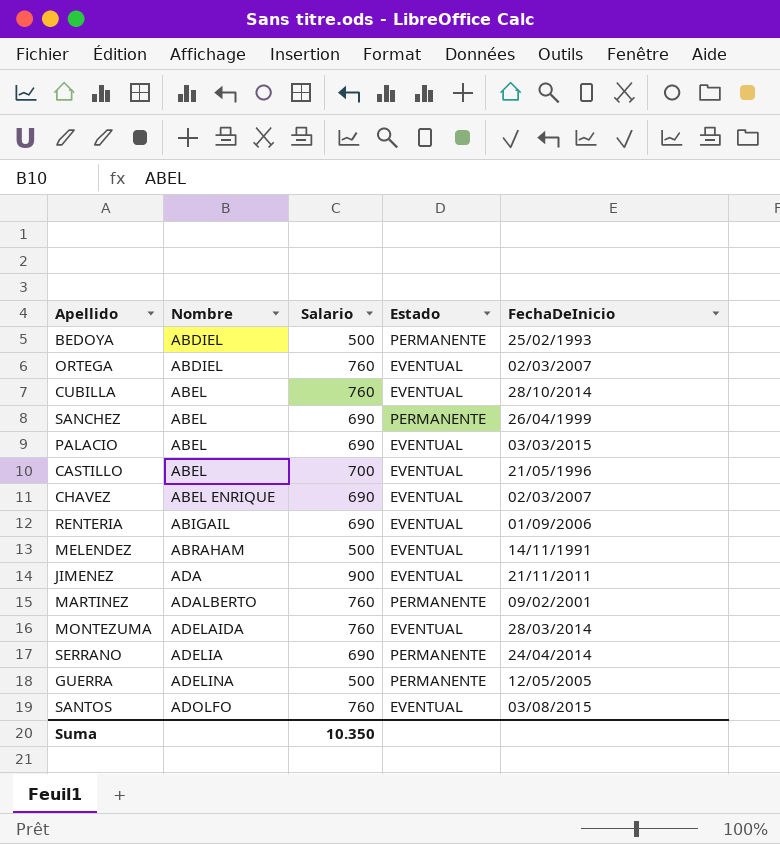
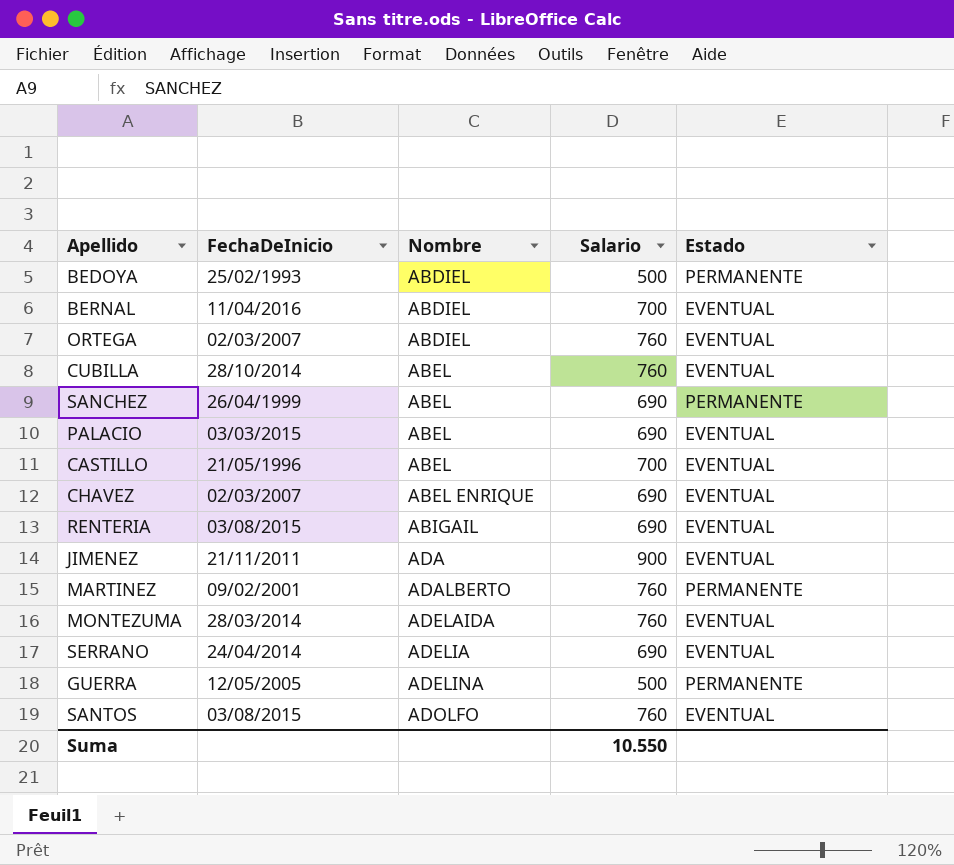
column FechaDeInicio | position: 5 -> 2
row MELENDEZ: ABRAHAM | 500 | EVENTUAL | 14/11/1991 -> none
row BERNAL: none -> 11/04/2016 | ABDIEL | 700 | EVENTUAL
RENTERIA | FechaDeInicio: 01/09/2006 -> 03/08/2015
SERRANO | Estado: PERMANENTE -> EVENTUAL
Suma | Salario: 10.350 -> 10.550

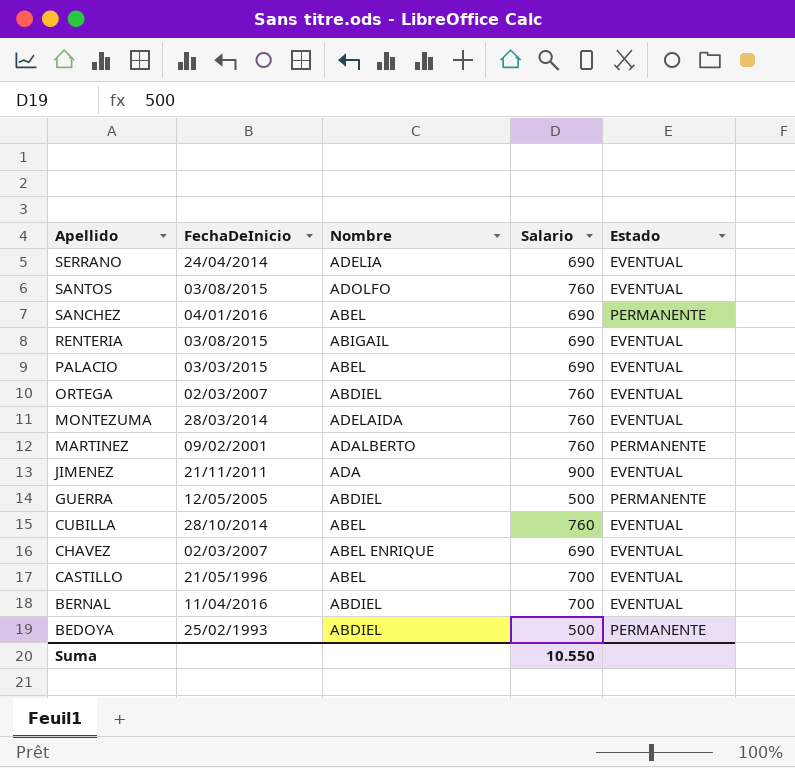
row order: Nombre ascending -> Apellido descending
SANCHEZ | FechaDeInicio: 26/04/1999 -> 04/01/2016
GUERRA | Nombre: ADELINA -> ABDIEL

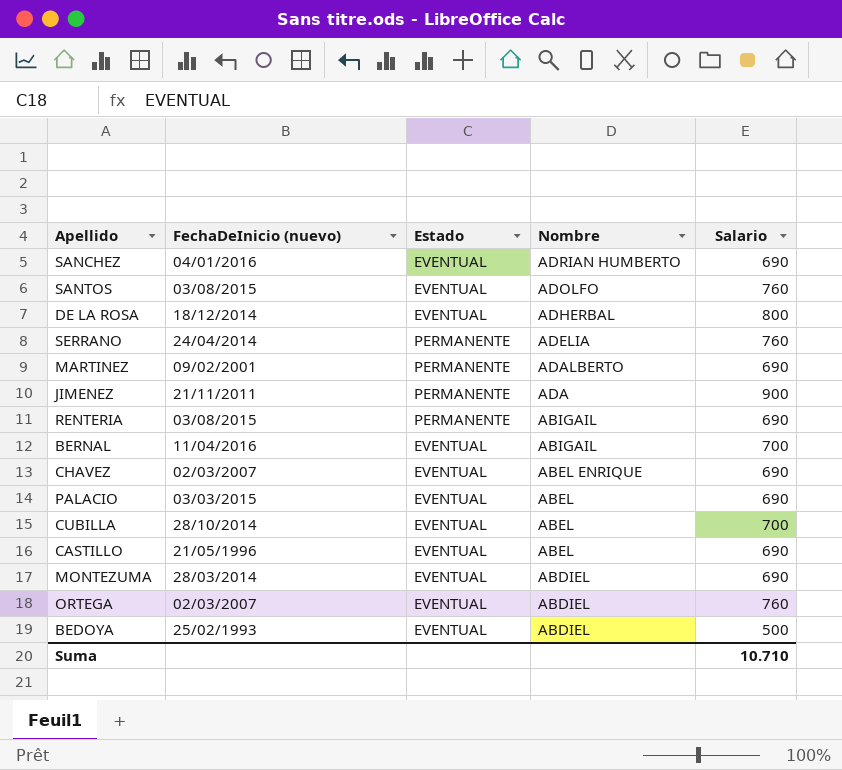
row order: Apellido descending -> Nombre descending
column name: FechaDeInicio -> FechaDeInicio (nuevo)
column Estado | position: 5 -> 3
row GUERRA: 12/05/2005 | ABDIEL | 500 | PERMANENTE -> none
SANCHEZ | Estado: PERMANENTE -> EVENTUAL
SANCHEZ | Nombre: ABEL -> ADRIAN HUMBERTO
row DE LA ROSA: none -> 18/12/2014 | EVENTUAL | ADHERBAL | 800
SERRANO | Estado: EVENTUAL -> PERMANENTE
SERRANO | Salario: 690 -> 760
MARTINEZ | Salario: 760 -> 690
JIMENEZ | Estado: EVENTUAL -> PERMANENTE
RENTERIA | Estado: EVENTUAL -> PERMANENTE
BERNAL | Nombre: ABDIEL -> ABIGAIL
CUBILLA | Salario: 760 -> 700
CASTILLO | Salario: 700 -> 690
MONTEZUMA | Nombre: ADELAIDA -> ABDIEL
MONTEZUMA | Salario: 760 -> 690
BEDOYA | Estado: PERMANENTE -> EVENTUAL
Suma | Salario: 10.550 -> 10.710

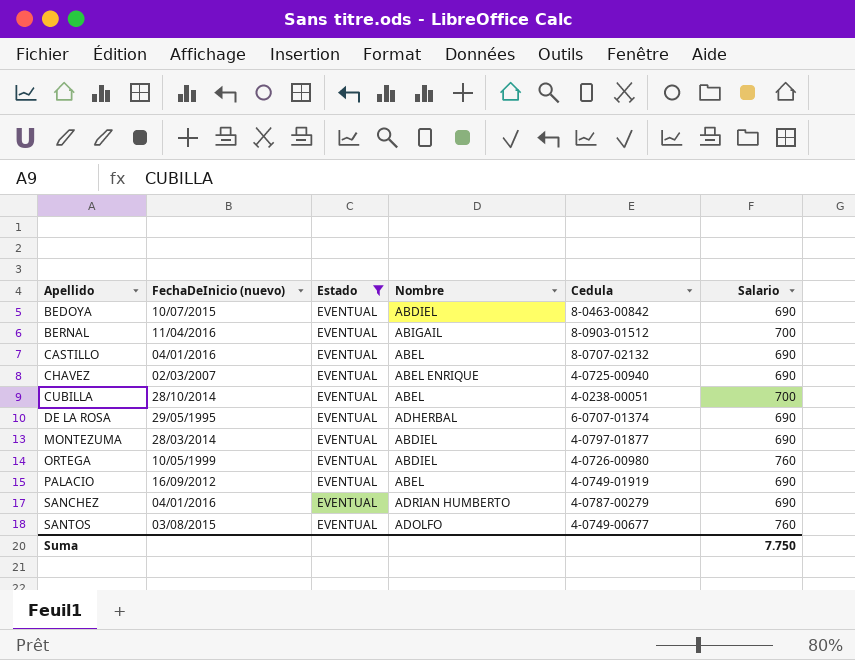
filter: none -> Estado = EVENTUAL
row order: Nombre descending -> Apellido ascending
column Cedula | position: none -> 5
BEDOYA | FechaDeInicio (nuevo): 25/02/1993 -> 10/07/2015
BEDOYA | Salario: 500 -> 690
CASTILLO | FechaDeInicio (nuevo): 21/05/1996 -> 04/01/2016
DE LA ROSA | FechaDeInicio (nuevo): 18/12/2014 -> 29/05/1995
DE LA ROSA | Salario: 800 -> 690
ORTEGA | FechaDeInicio (nuevo): 02/03/2007 -> 10/05/1999
PALACIO | FechaDeInicio (nuevo): 03/03/2015 -> 16/09/2012
Suma | Salario: 10.710 -> 7.750

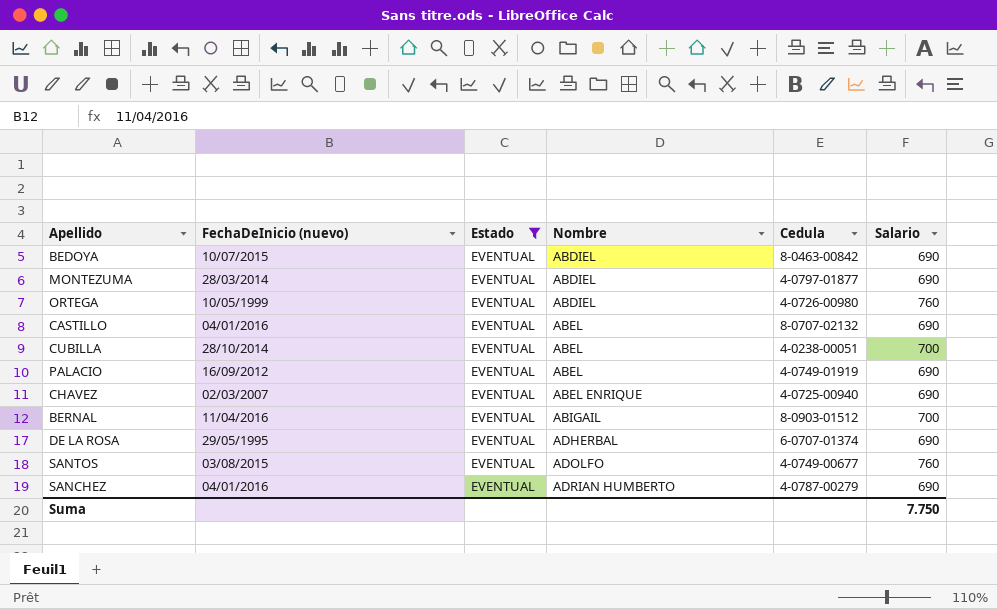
row order: Apellido ascending -> Nombre ascending

